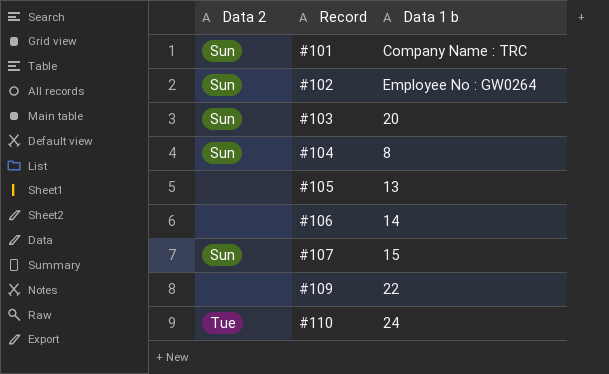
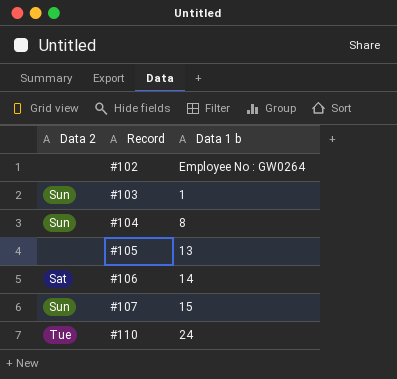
row #101: Sun | Company Name : TRC -> none
row #109: none | 22 -> none
#102 | Data 2: Sun -> none
#103 | Data 1 b: 20 -> 1
#106 | Data 2: none -> Sat

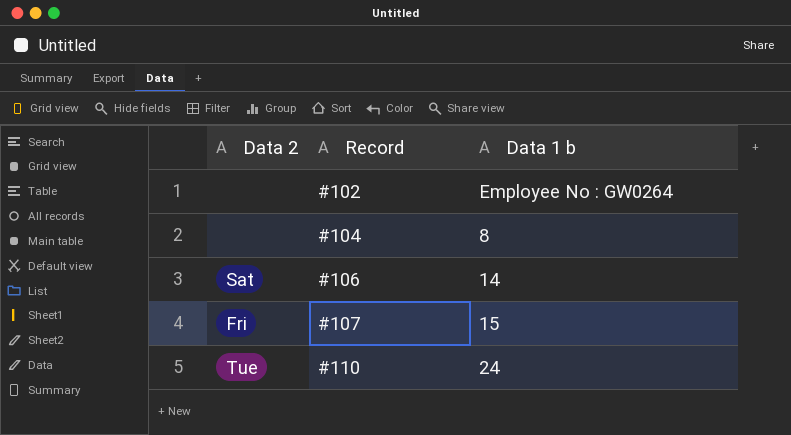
row #103: Sun | 1 -> none
row #105: none | 13 -> none
#104 | Data 2: Sun -> none
#107 | Data 2: Sun -> Fri

